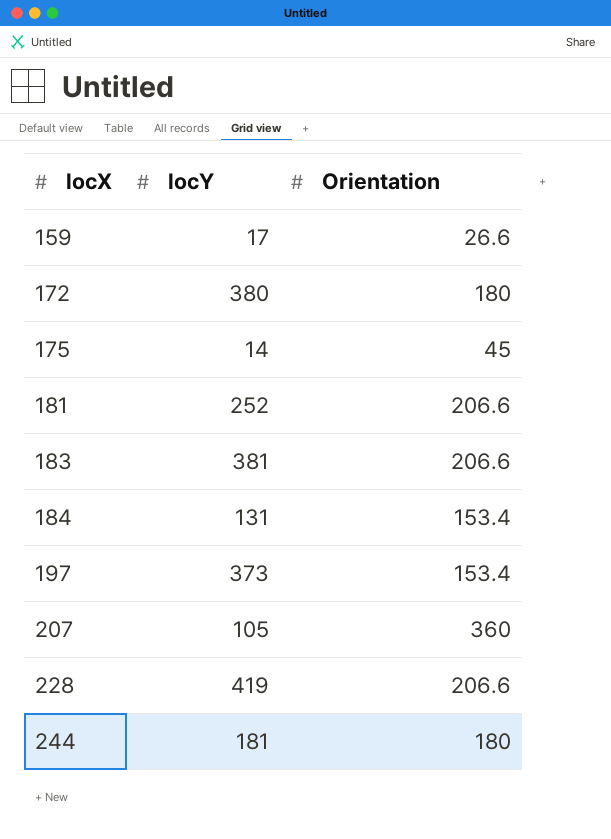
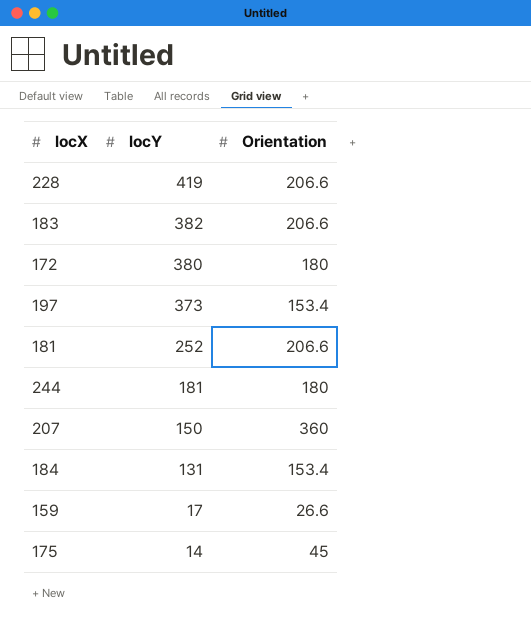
row order: locX ascending -> locY descending
183 | locY: 381 -> 382
207 | locY: 105 -> 150

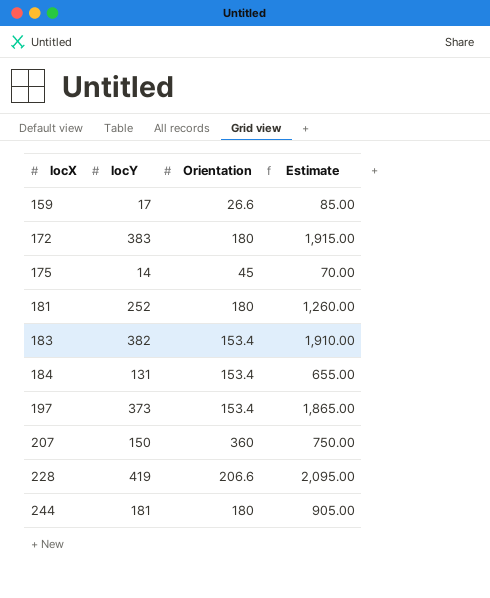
row order: locY descending -> locX ascending
column Estimate | formula: none -> [locY] * 5
172 | locY: 380 -> 383
181 | Orientation: 206.6 -> 180
183 | Orientation: 206.6 -> 153.4

